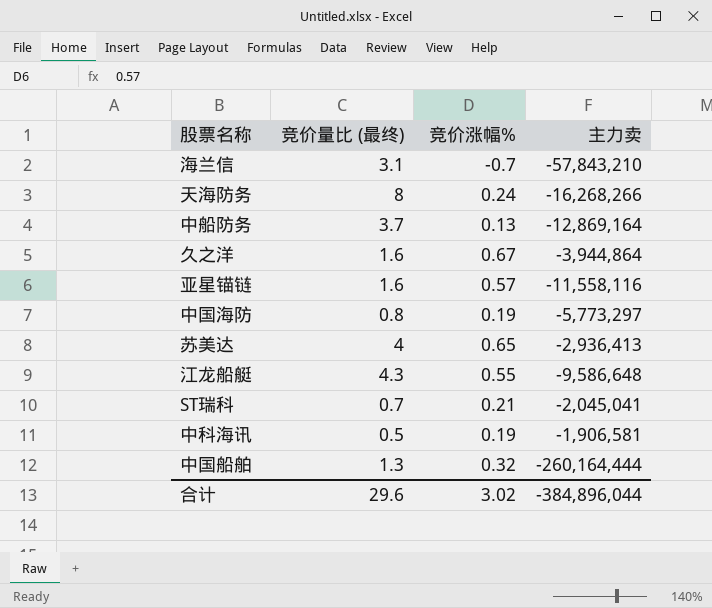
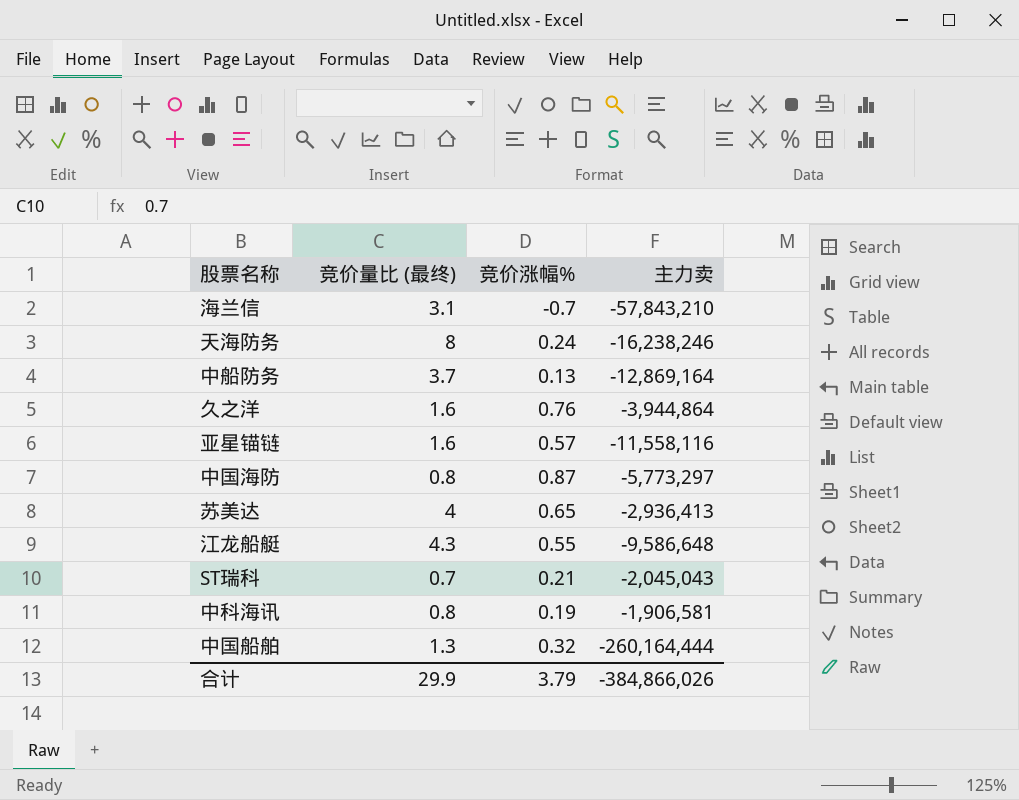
天海防务 | 主力卖: -16,268,266 -> -16,238,246
久之洋 | 竞价涨幅%: 0.67 -> 0.76
中国海防 | 竞价涨幅%: 0.19 -> 0.87
ST瑞科 | 主力卖: -2,045,041 -> -2,045,043
中科海讯 | 竞价量比 (最终): 0.5 -> 0.8
合计 | 竞价量比 (最终): 29.6 -> 29.9
合计 | 竞价涨幅%: 3.02 -> 3.79
合计 | 主力卖: -384,896,044 -> -384,866,026

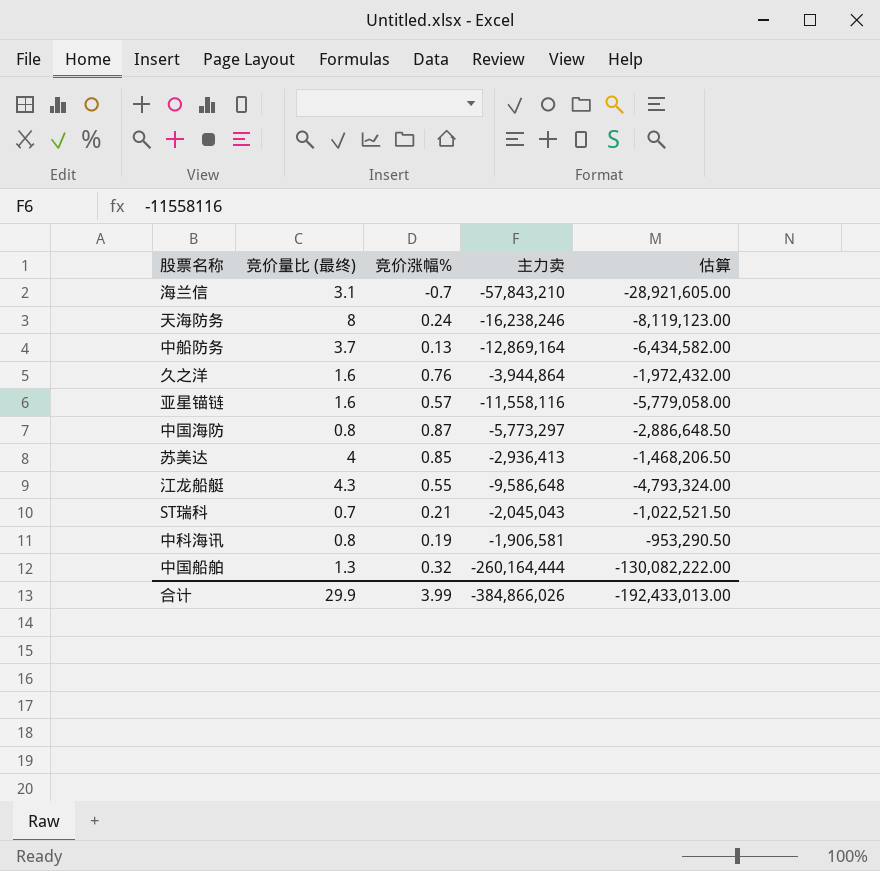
column 估算 | formula: none -> [主力卖] * 0.5
苏美达 | 竞价涨幅%: 0.65 -> 0.85
合计 | 竞价涨幅%: 3.79 -> 3.99

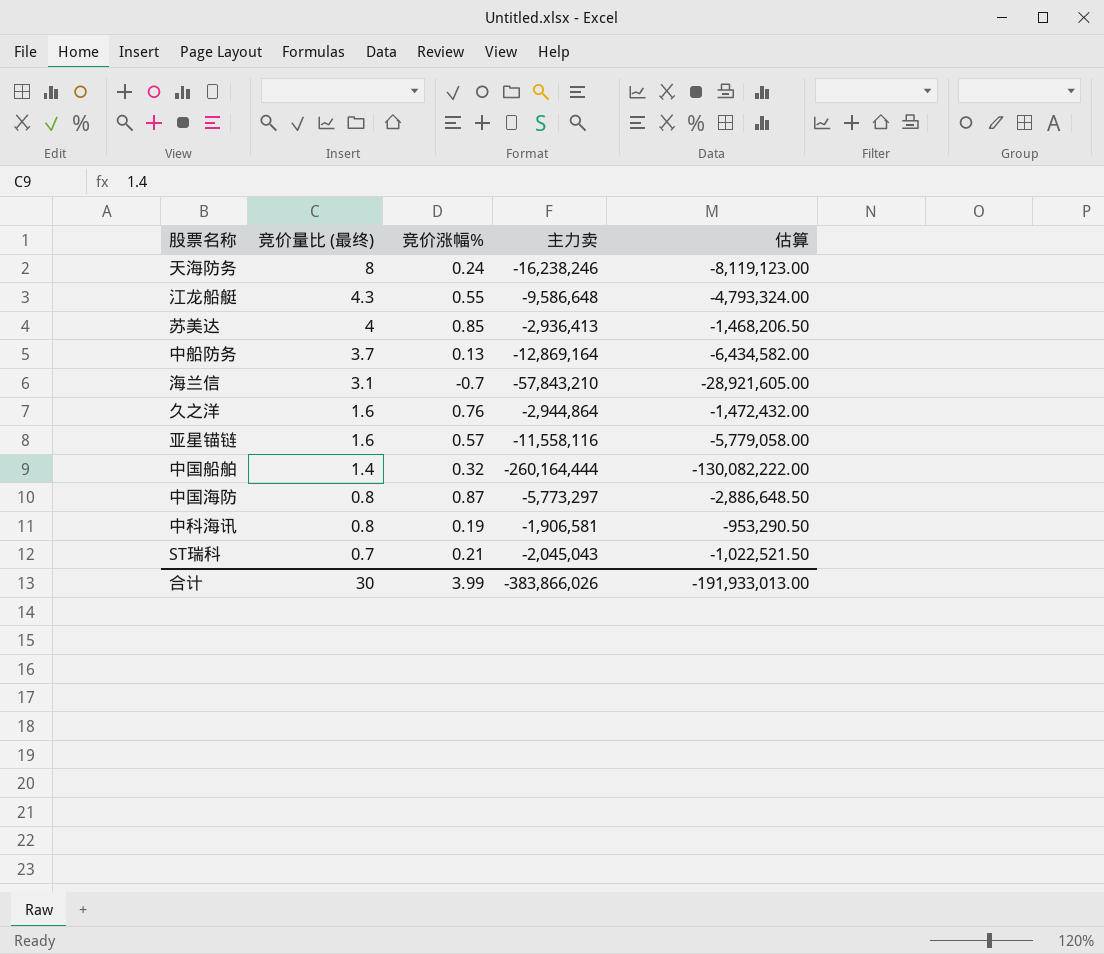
row order: none -> 竞价量比 (最终) descending
久之洋 | 主力卖: -3,944,864 -> -2,944,864
久之洋 | 估算: -1,972,432.00 -> -1,472,432.00
中国船舶 | 竞价量比 (最终): 1.3 -> 1.4
合计 | 竞价量比 (最终): 29.9 -> 30
合计 | 主力卖: -384,866,026 -> -383,866,026
合计 | 估算: -192,433,013.00 -> -191,933,013.00

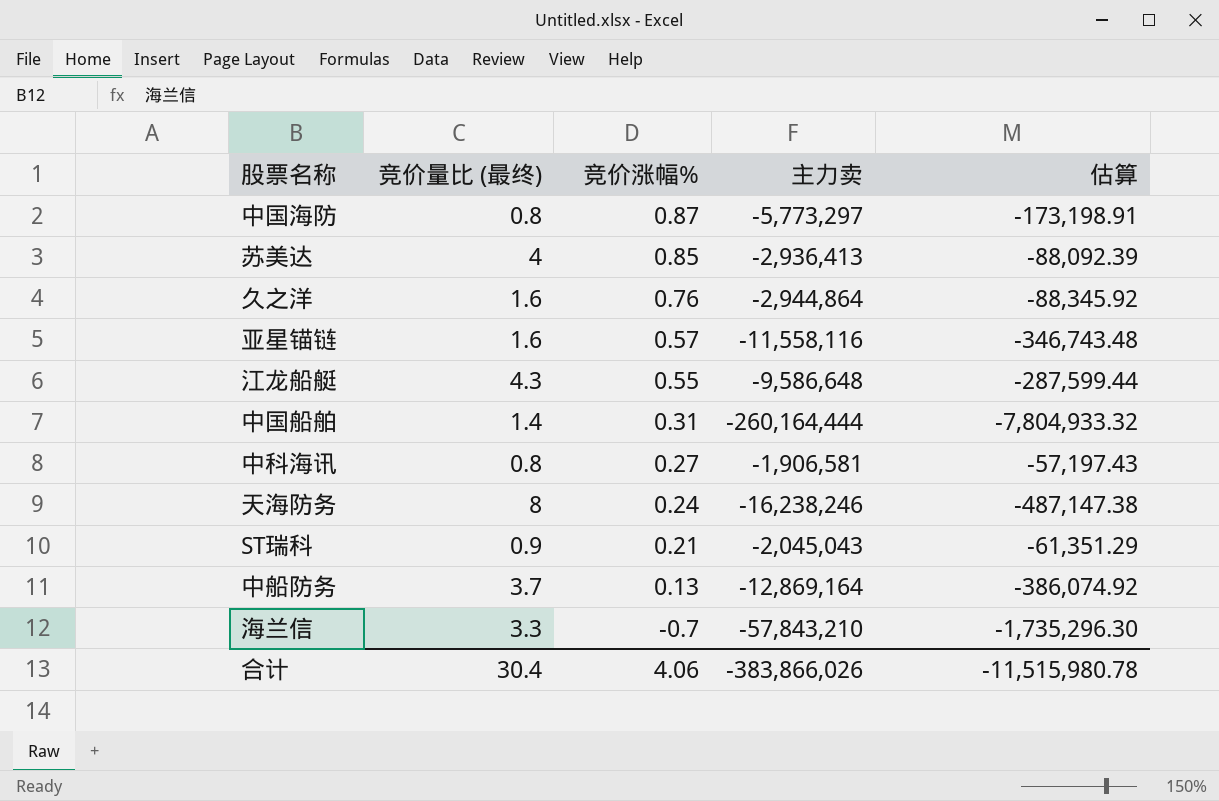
row order: 竞价量比 (最终) descending -> 竞价涨幅% descending
column 估算 | formula: [主力卖] * 0.5 -> [主力卖] * 0.03
中国船舶 | 竞价涨幅%: 0.32 -> 0.31
中科海讯 | 竞价涨幅%: 0.19 -> 0.27
ST瑞科 | 竞价量比 (最终): 0.7 -> 0.9
海兰信 | 竞价量比 (最终): 3.1 -> 3.3
合计 | 竞价量比 (最终): 30 -> 30.4
合计 | 竞价涨幅%: 3.99 -> 4.06
合计 | 估算: -191,933,013.00 -> -11,515,980.78

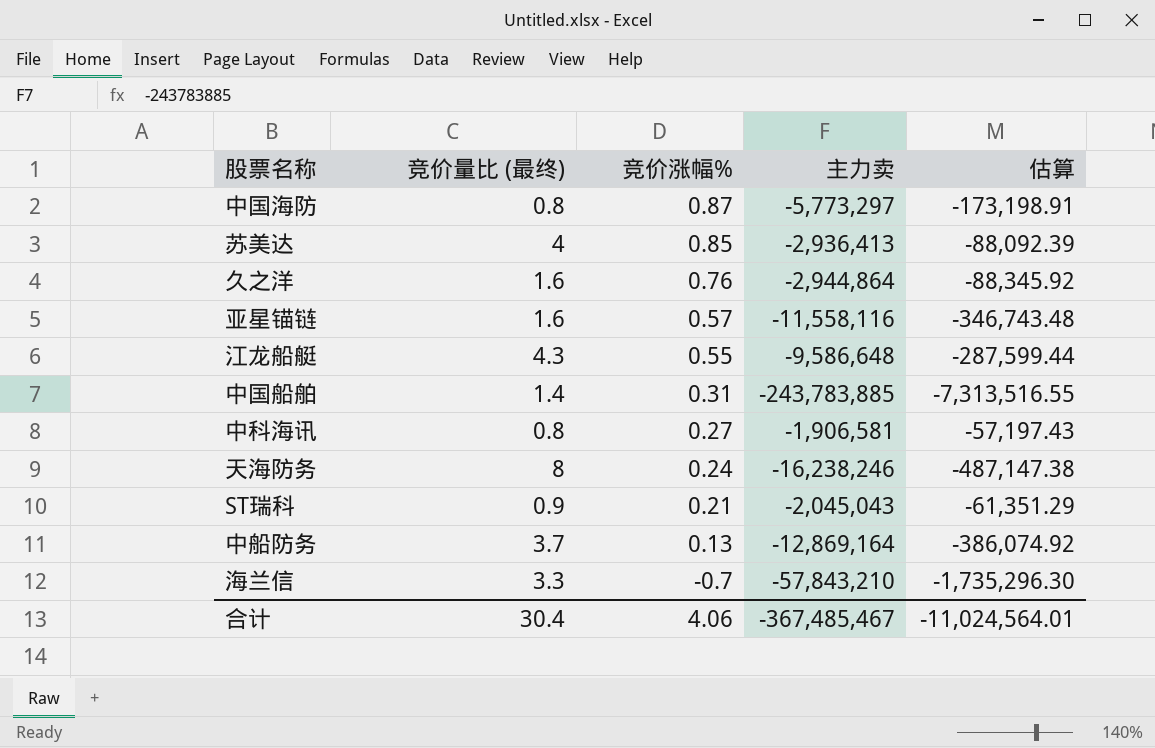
中国船舶 | 主力卖: -260,164,444 -> -243,783,885
中国船舶 | 估算: -7,804,933.32 -> -7,313,516.55
合计 | 主力卖: -383,866,026 -> -367,485,467
合计 | 估算: -11,515,980.78 -> -11,024,564.01

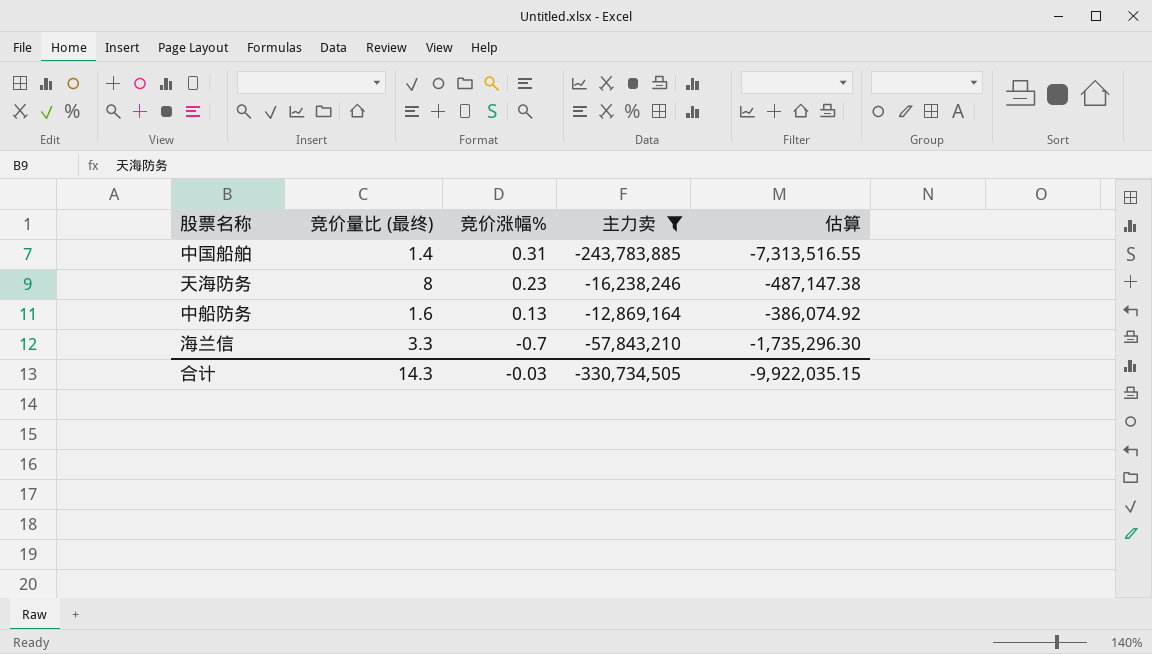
filter: none -> 主力卖 <= -12,869,164
天海防务 | 竞价涨幅%: 0.24 -> 0.23
中船防务 | 竞价量比 (最终): 3.7 -> 1.6
合计 | 竞价量比 (最终): 30.4 -> 14.3
合计 | 竞价涨幅%: 4.06 -> -0.03
合计 | 主力卖: -367,485,467 -> -330,734,505
合计 | 估算: -11,024,564.01 -> -9,922,035.15

